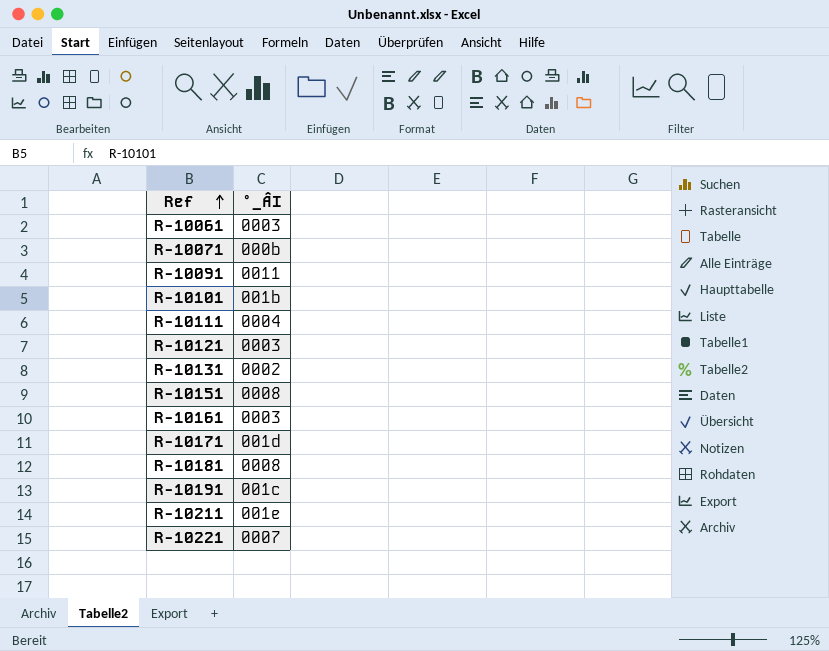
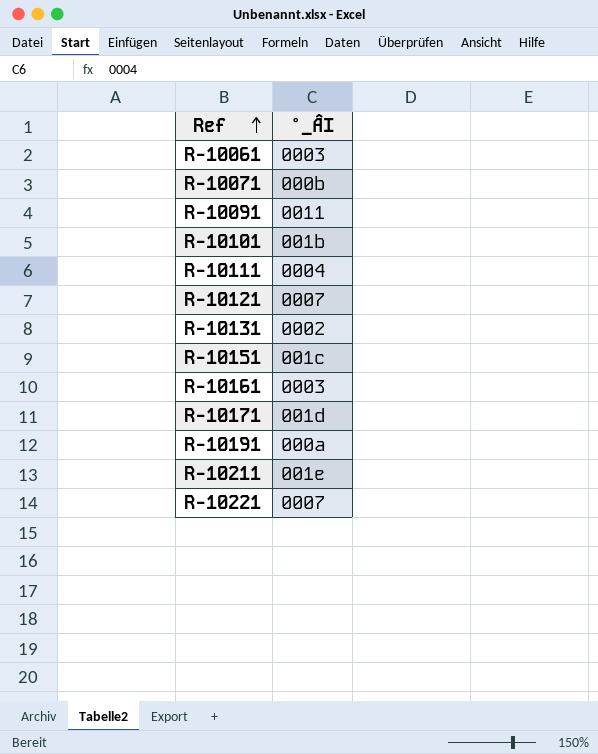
row R-10181: 0008 -> none
R-10121 | °_ÂI: 0003 -> 0007
R-10151 | °_ÂI: 0008 -> 001c
R-10191 | °_ÂI: 001c -> 000a

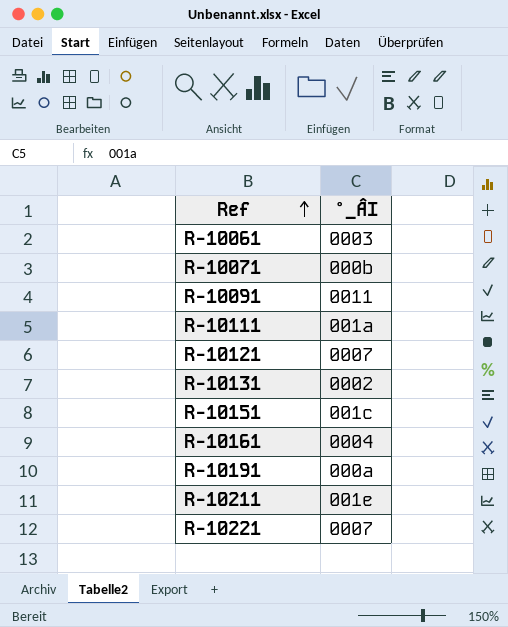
row R-10101: 001b -> none
row R-10171: 001d -> none
R-10111 | °_ÂI: 0004 -> 001a
R-10161 | °_ÂI: 0003 -> 0004

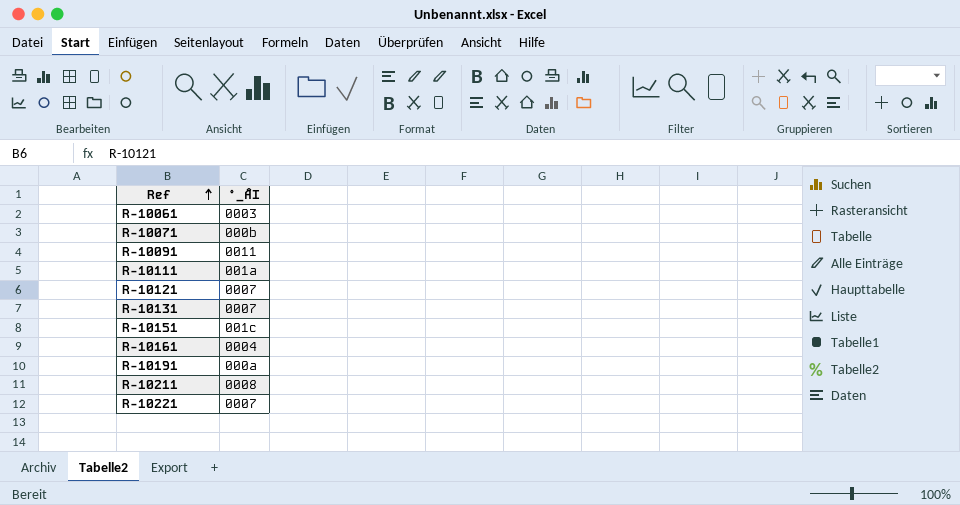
R-10131 | °_ÂI: 0002 -> 0007
R-10211 | °_ÂI: 001e -> 0008

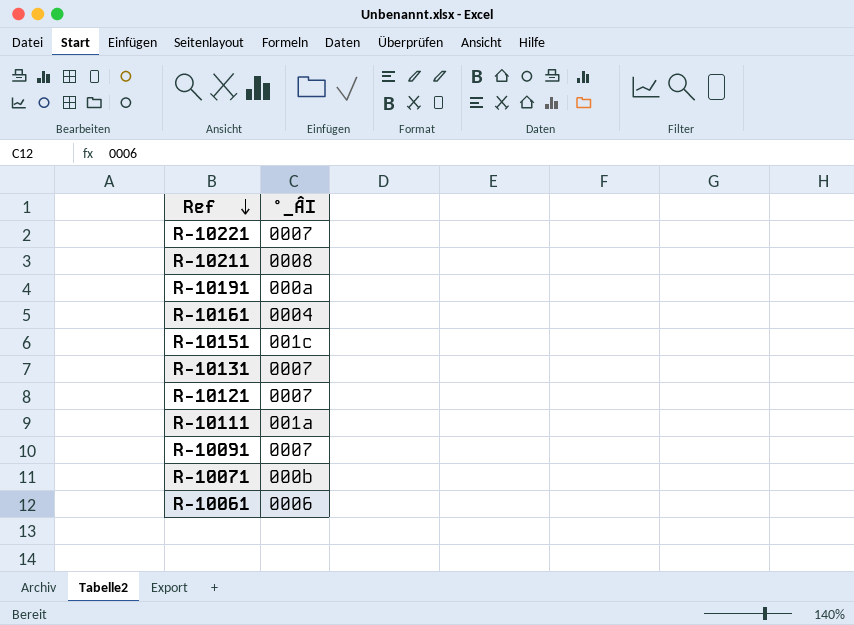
row order: Ref ascending -> Ref descending
R-10091 | °_ÂI: 0011 -> 0007
R-10061 | °_ÂI: 0003 -> 0006

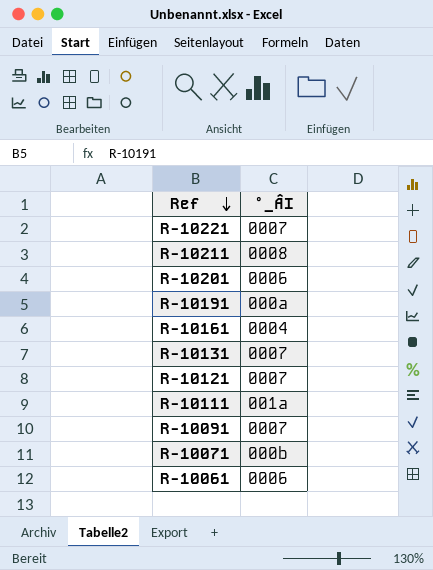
row R-10151: 001c -> none
row R-10201: none -> 0006

